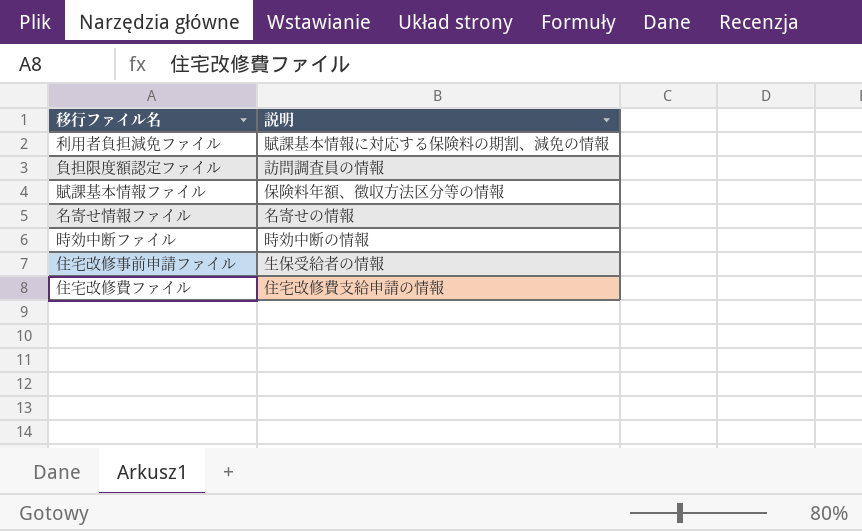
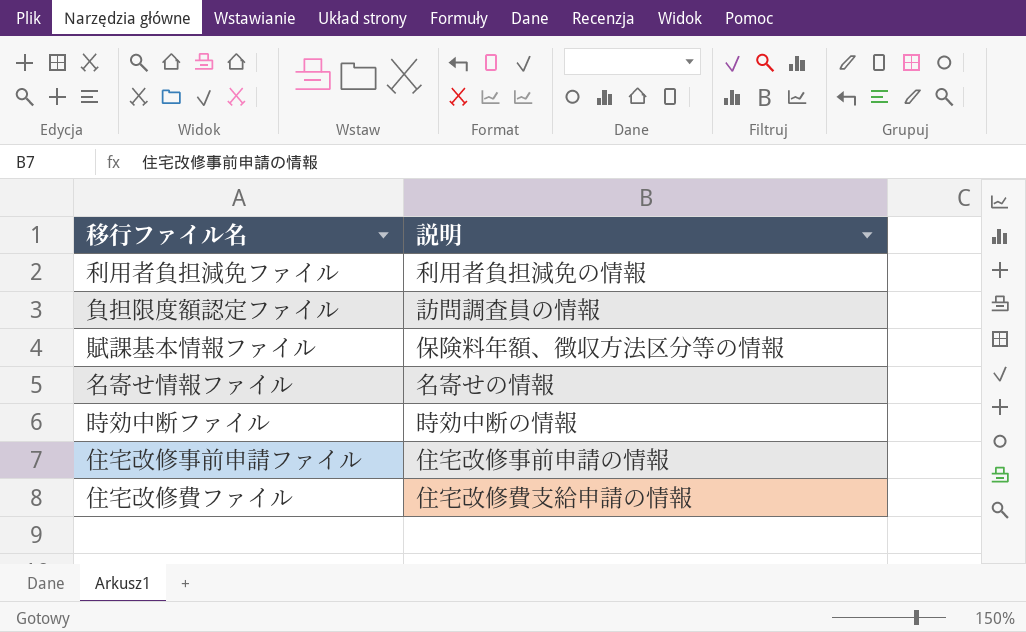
利用者負担減免ファイル | 説明: 賦課基本情報に対応する保険料の期割、減免の情報 -> 利用者負担減免の情報
住宅改修事前申請ファイル | 説明: 生保受給者の情報 -> 住宅改修事前申請の情報

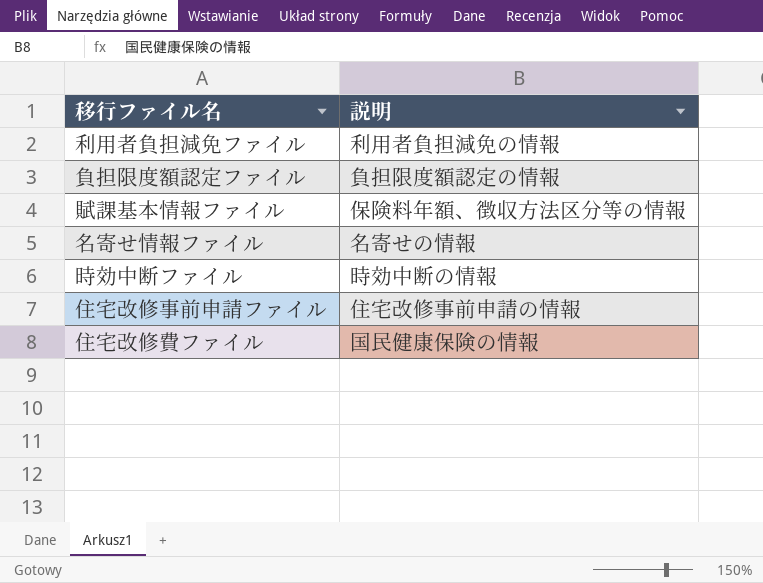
負担限度額認定ファイル | 説明: 訪問調査員の情報 -> 負担限度額認定の情報
住宅改修費ファイル | 説明: 住宅改修費支給申請の情報 -> 国民健康保険の情報

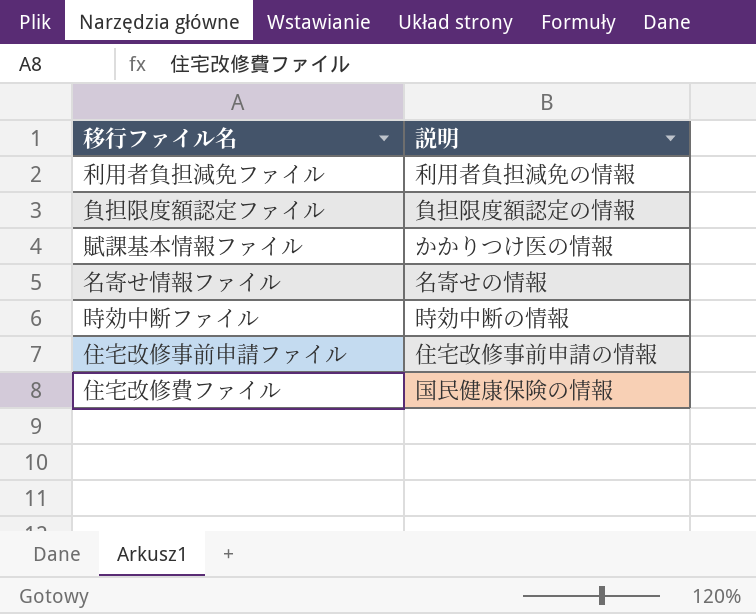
賦課基本情報ファイル | 説明: 保険料年額、徴収方法区分等の情報 -> かかりつけ医の情報

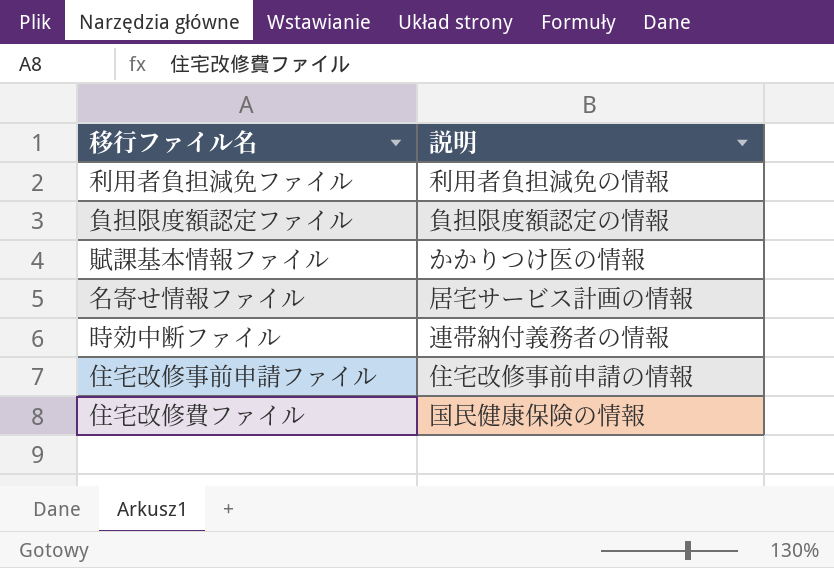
名寄せ情報ファイル | 説明: 名寄せの情報 -> 居宅サービス計画の情報
時効中断ファイル | 説明: 時効中断の情報 -> 連帯納付義務者の情報

